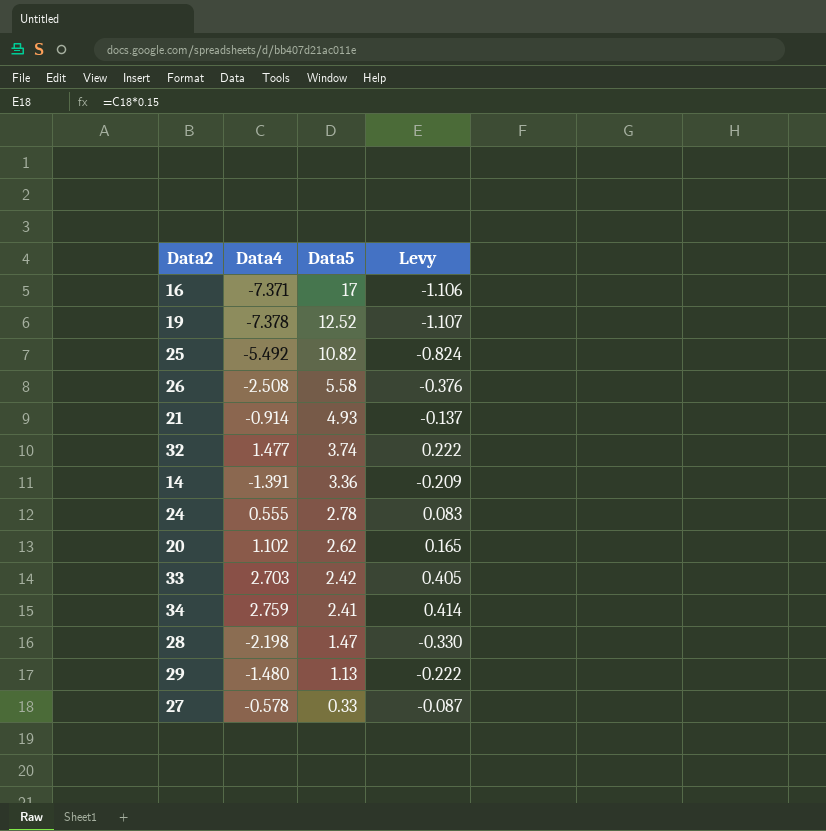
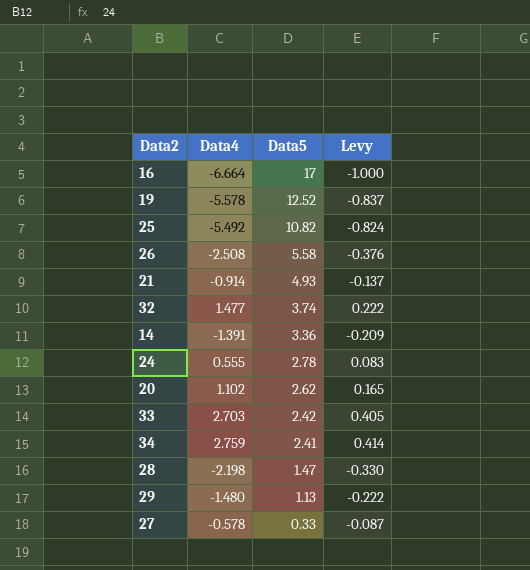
16 | Data4: -7.371 -> -6.664
16 | Levy: -1.106 -> -1.000
19 | Data4: -7.378 -> -5.578
19 | Levy: -1.107 -> -0.837

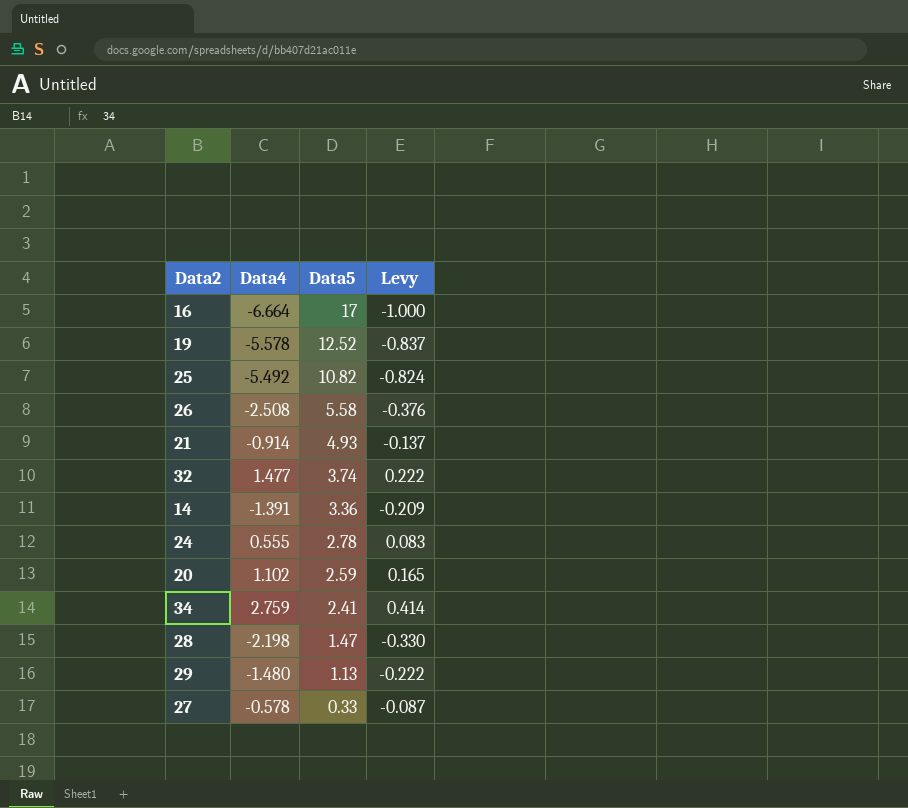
row 33: 2.703 | 2.42 | 0.405 -> none
20 | Data5: 2.62 -> 2.59

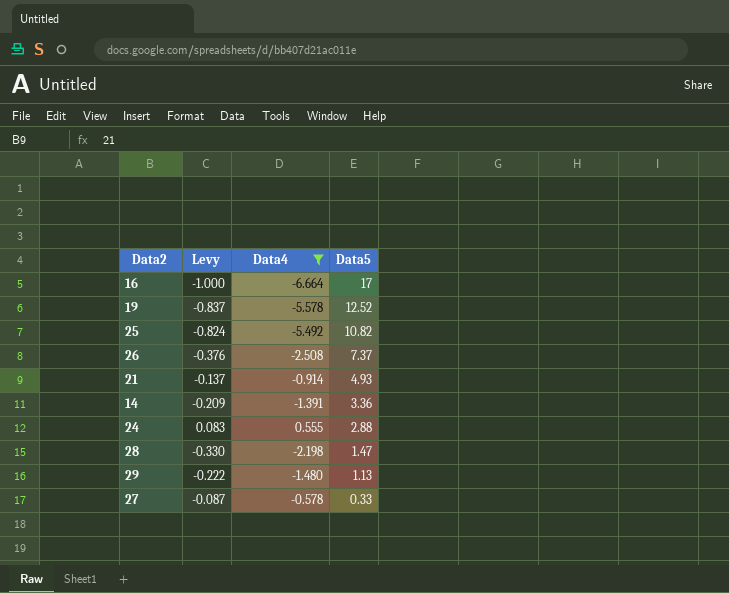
filter: none -> Data4 <= 0.555
column Levy | position: 4 -> 2
26 | Data5: 5.58 -> 7.37
24 | Data5: 2.78 -> 2.88

